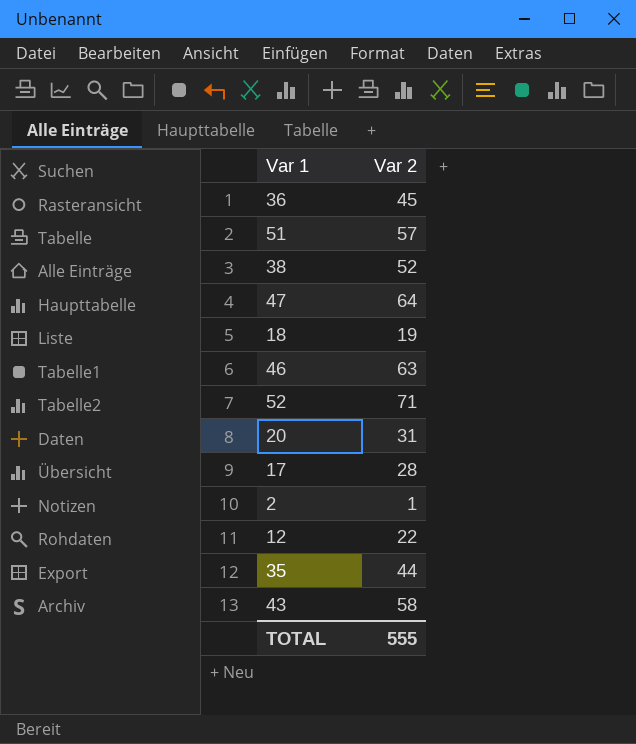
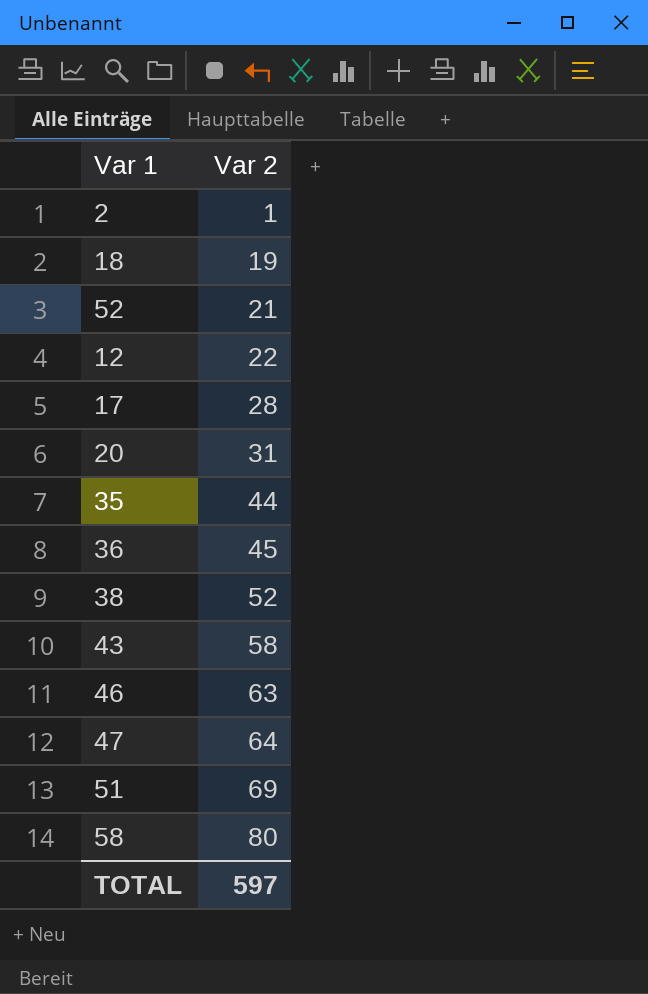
row order: none -> Var 2 ascending
52 | Var 2: 71 -> 21
51 | Var 2: 57 -> 69
row 58: none -> 80
TOTAL | Var 2: 555 -> 597

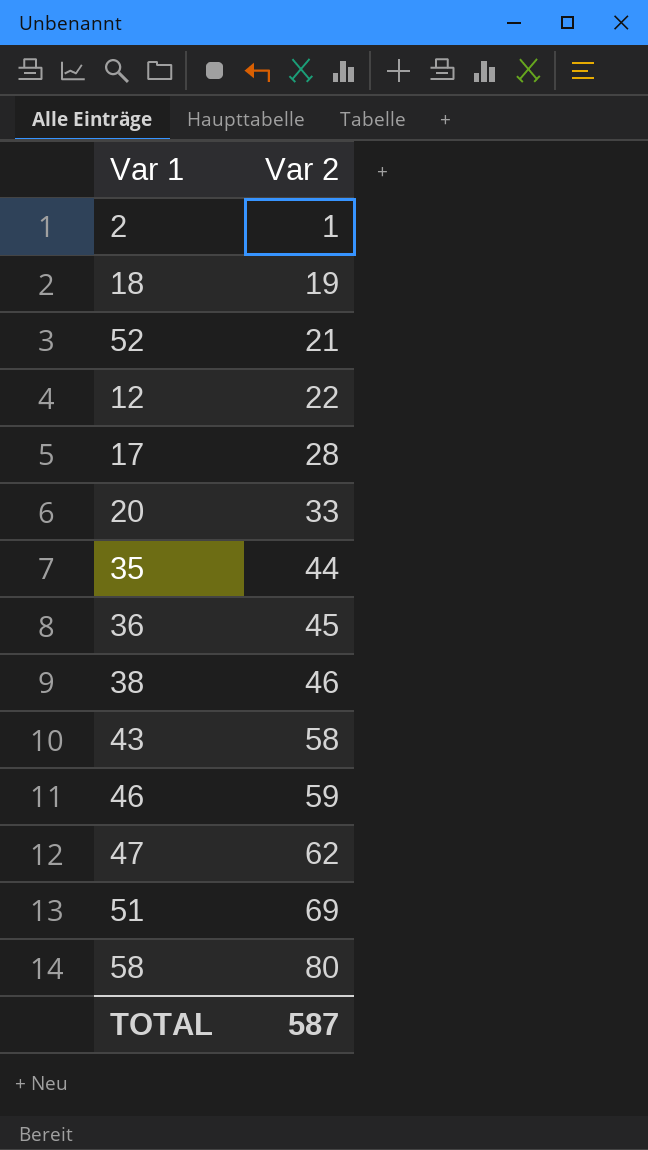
20 | Var 2: 31 -> 33
38 | Var 2: 52 -> 46
46 | Var 2: 63 -> 59
47 | Var 2: 64 -> 62
TOTAL | Var 2: 597 -> 587

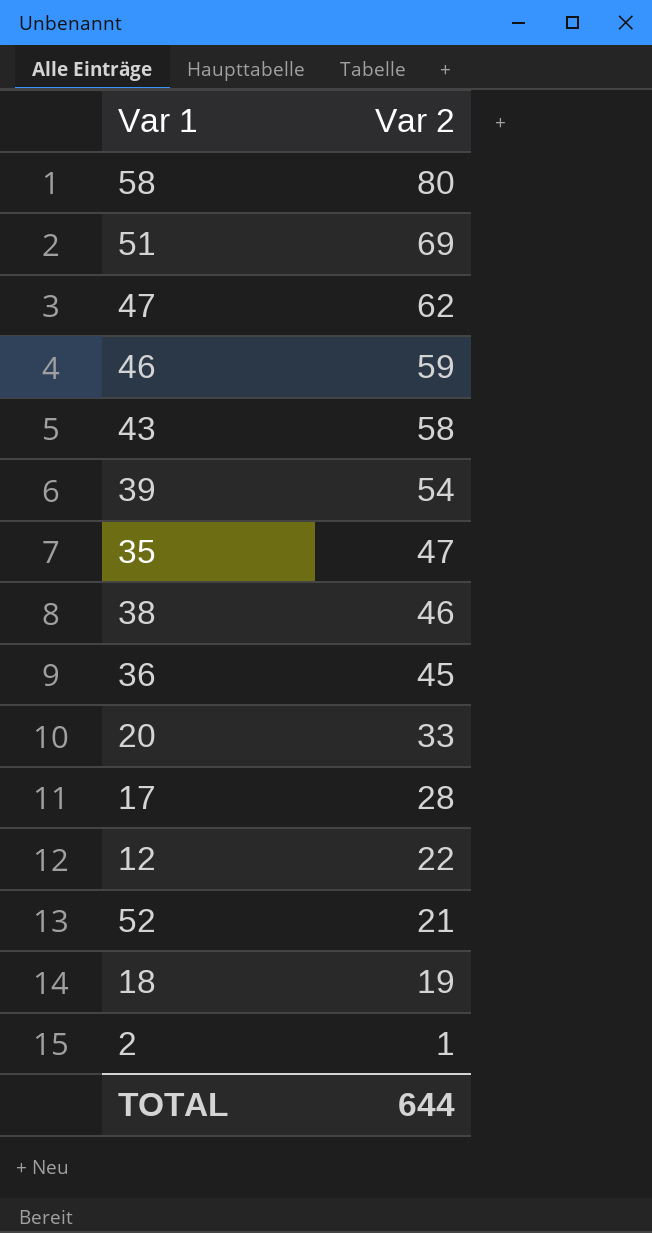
row order: Var 2 ascending -> Var 2 descending
row 39: none -> 54
35 | Var 2: 44 -> 47
TOTAL | Var 2: 587 -> 644

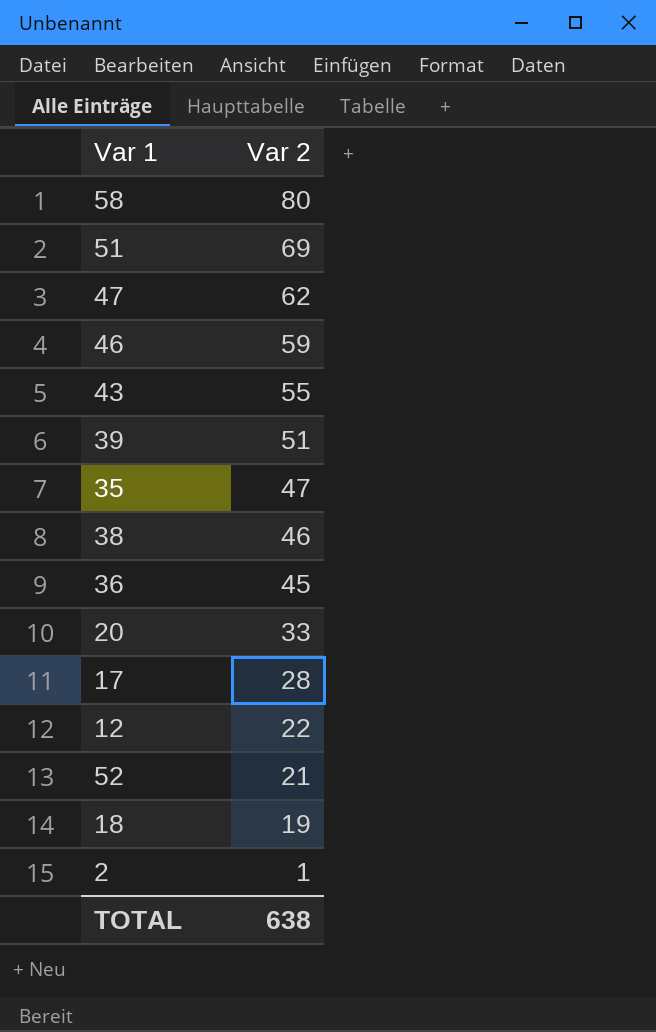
43 | Var 2: 58 -> 55
39 | Var 2: 54 -> 51
TOTAL | Var 2: 644 -> 638

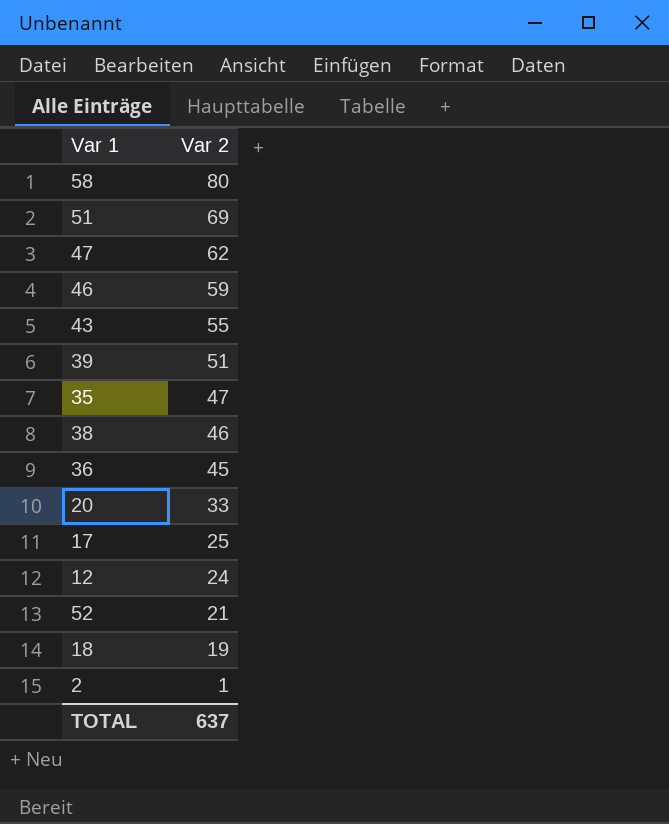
17 | Var 2: 28 -> 25
12 | Var 2: 22 -> 24
TOTAL | Var 2: 638 -> 637

